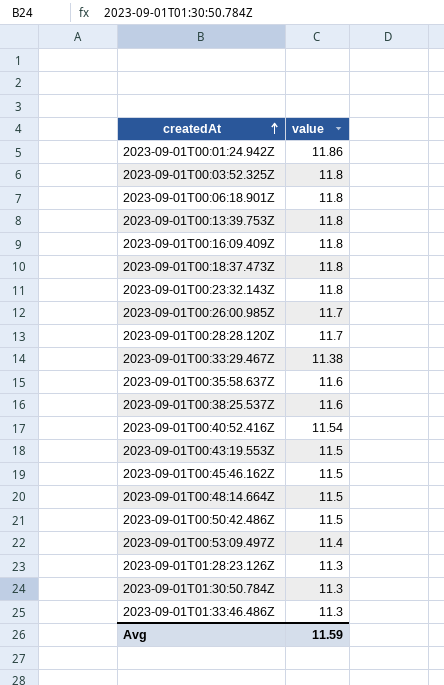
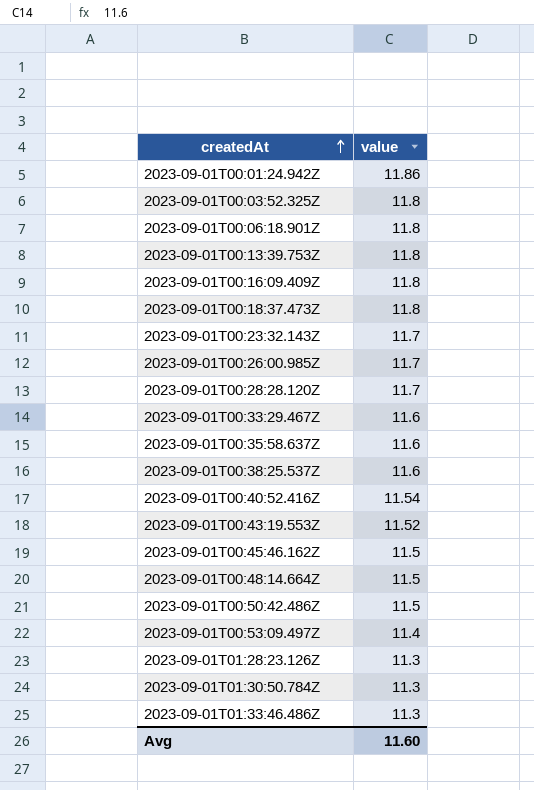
2023-09-01T00:23:32.143Z | value: 11.8 -> 11.7
2023-09-01T00:33:29.467Z | value: 11.38 -> 11.6
2023-09-01T00:43:19.553Z | value: 11.5 -> 11.52
Avg | value: 11.59 -> 11.60

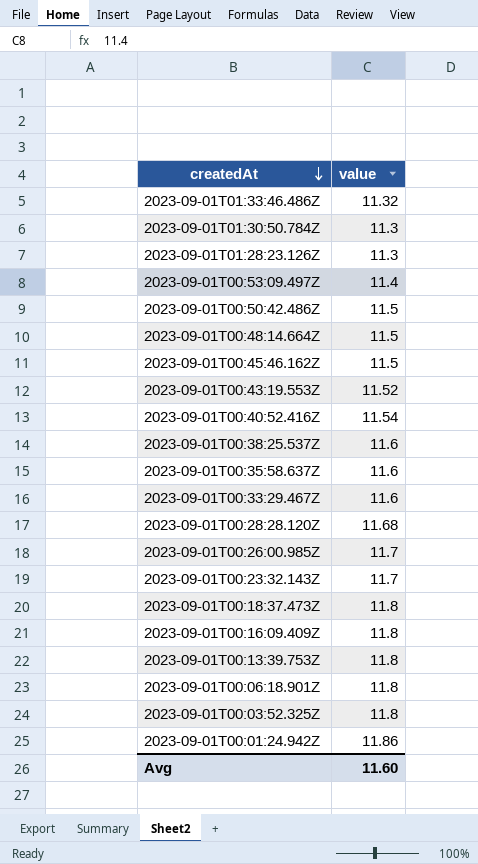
row order: createdAt ascending -> createdAt descending
2023-09-01T01:33:46.486Z | value: 11.3 -> 11.32
2023-09-01T00:28:28.120Z | value: 11.7 -> 11.68

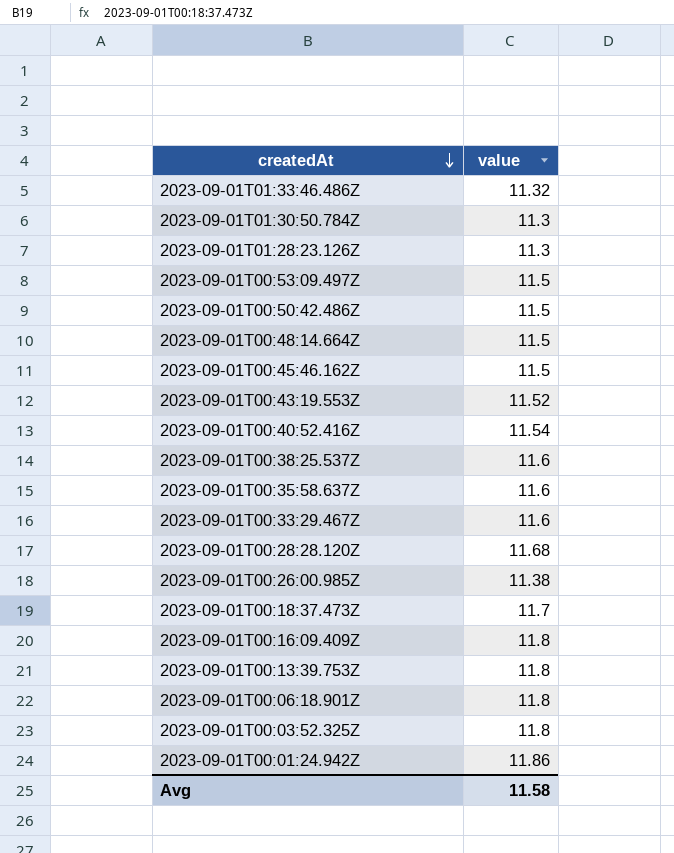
row 2023-09-01T00:23:32.143Z: 11.7 -> none
2023-09-01T00:53:09.497Z | value: 11.4 -> 11.5
2023-09-01T00:26:00.985Z | value: 11.7 -> 11.38
2023-09-01T00:18:37.473Z | value: 11.8 -> 11.7
Avg | value: 11.60 -> 11.58

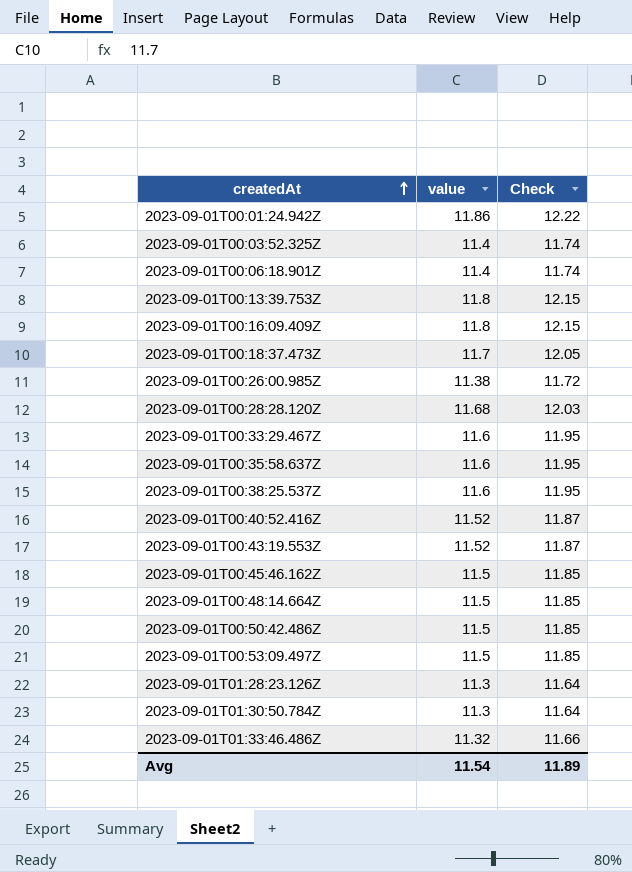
row order: createdAt descending -> createdAt ascending
column Check | formula: none -> [value] * 1.03
2023-09-01T00:03:52.325Z | value: 11.8 -> 11.4
2023-09-01T00:06:18.901Z | value: 11.8 -> 11.4
2023-09-01T00:40:52.416Z | value: 11.54 -> 11.52
Avg | value: 11.58 -> 11.54

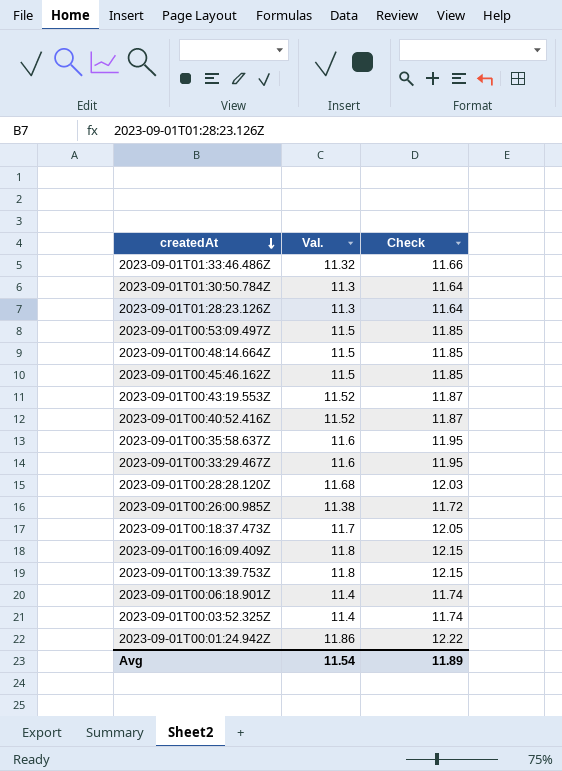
row order: createdAt ascending -> createdAt descending
column name: value -> Val.
row 2023-09-01T00:38:25.537Z: 11.6 | 11.95 -> none
row 2023-09-01T00:50:42.486Z: 11.5 | 11.85 -> none

